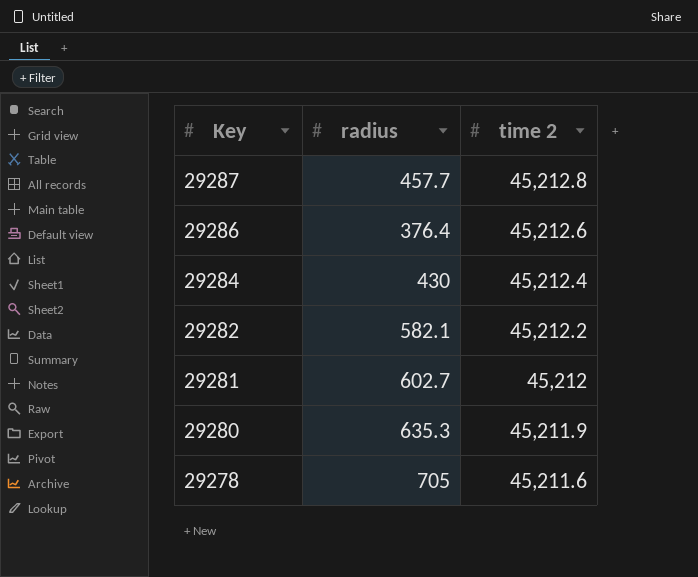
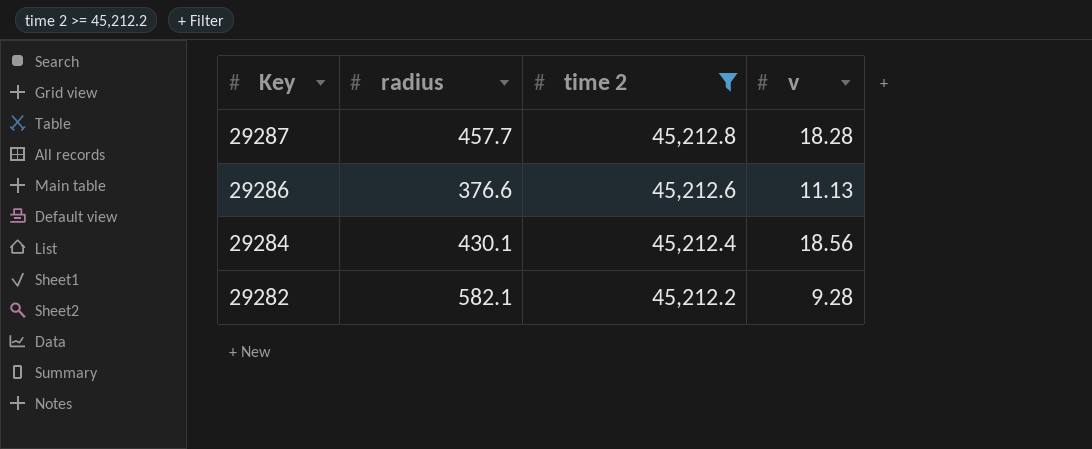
filter: none -> time 2 >= 45,212.2
column v | position: none -> 4
29286 | radius: 376.4 -> 376.6
29284 | radius: 430 -> 430.1

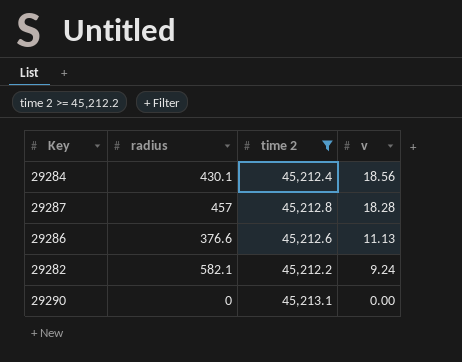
row order: Key descending -> v descending
29287 | radius: 457.7 -> 457
29282 | v: 9.28 -> 9.24
row 29290: none -> 0 | 45,213.1 | 0.00

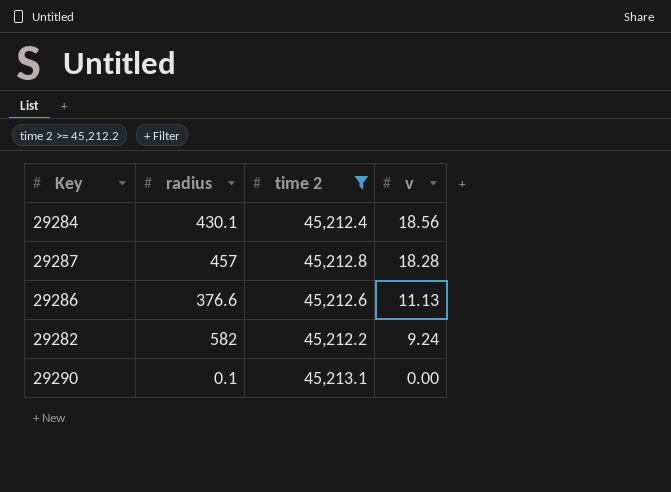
29282 | radius: 582.1 -> 582
29290 | radius: 0 -> 0.1

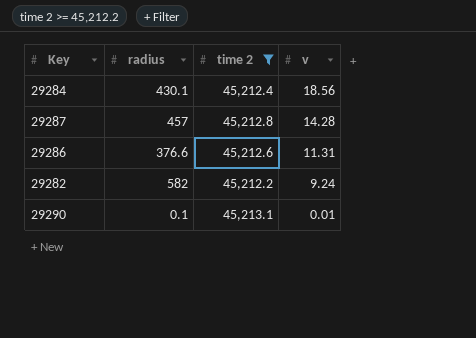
29287 | v: 18.28 -> 14.28
29286 | v: 11.13 -> 11.31
29290 | v: 0.00 -> 0.01

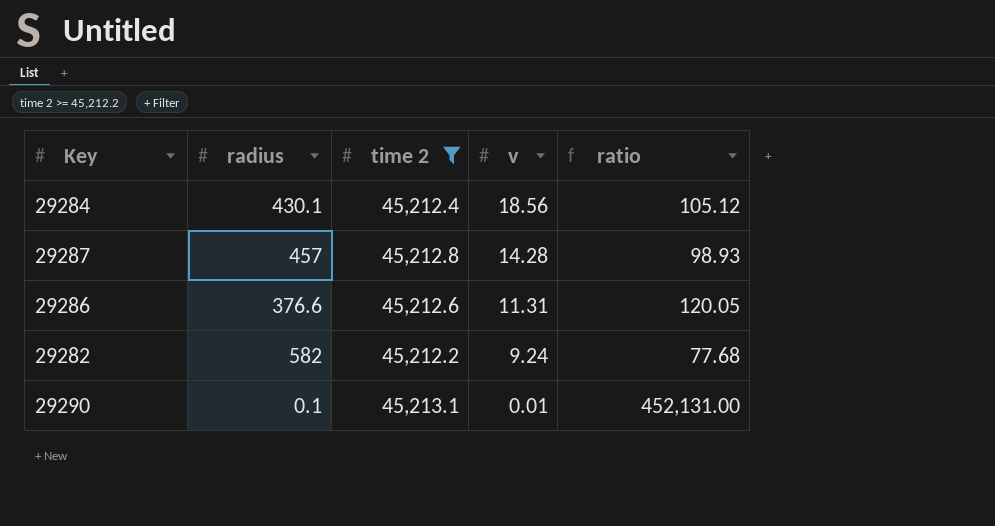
column ratio | formula: none -> [time 2] / [radius]

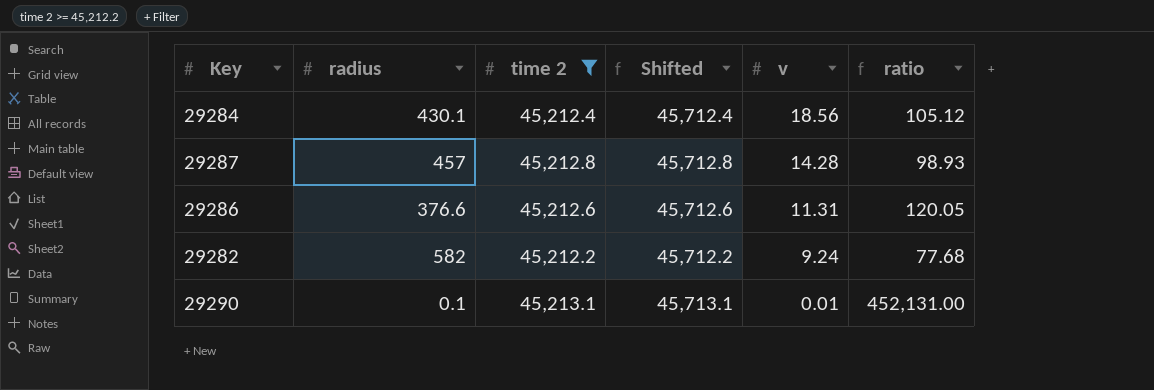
column Shifted | formula: none -> [time 2] + 500

